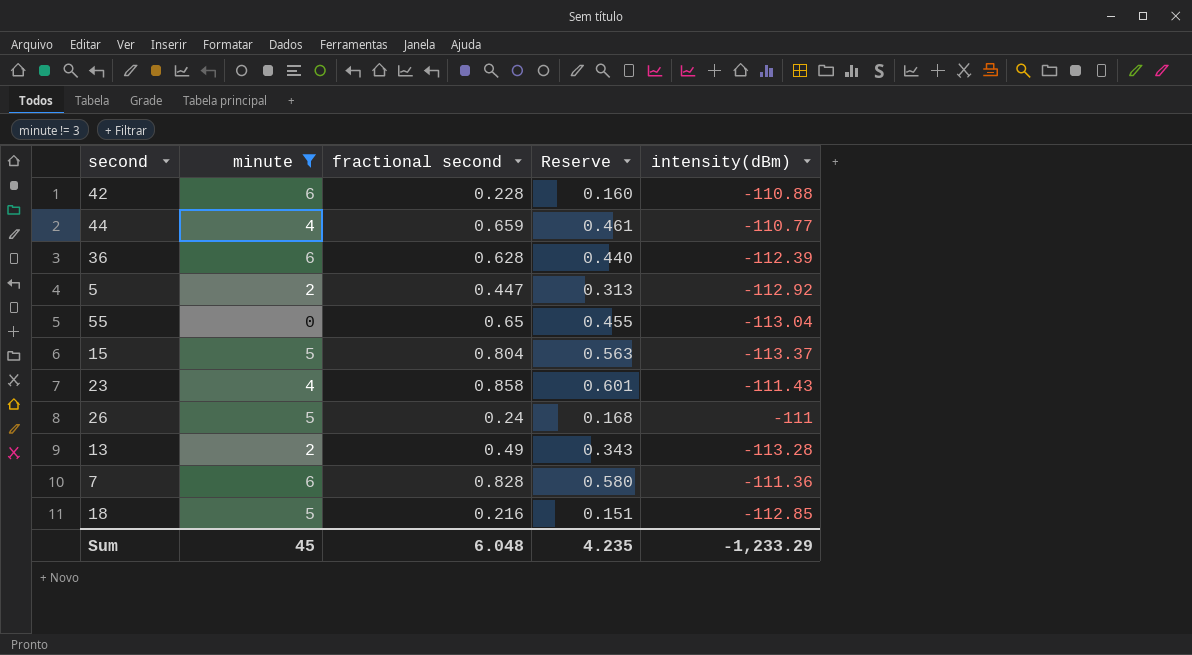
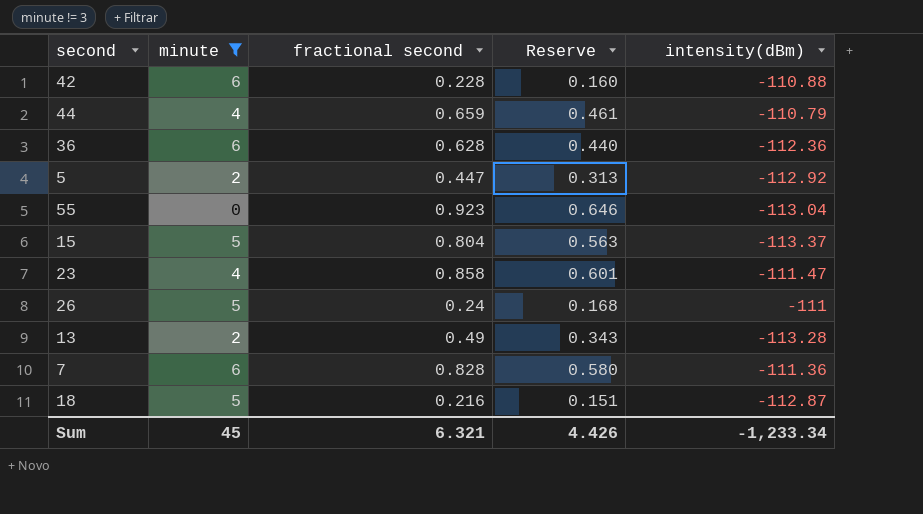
44 | intensity(dBm): -110.77 -> -110.79
36 | intensity(dBm): -112.39 -> -112.36
55 | fractional second: 0.65 -> 0.923
55 | Reserve: 0.455 -> 0.646
23 | intensity(dBm): -111.43 -> -111.47
18 | intensity(dBm): -112.85 -> -112.87
Sum | fractional second: 6.048 -> 6.321
Sum | Reserve: 4.235 -> 4.426
Sum | intensity(dBm): -1,233.29 -> -1,233.34

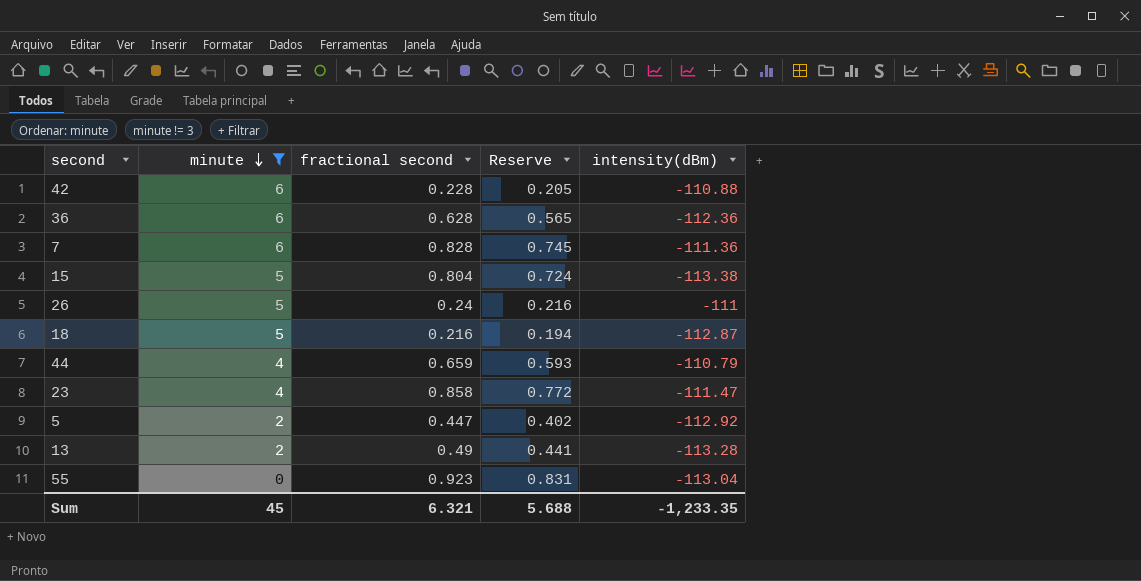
row order: none -> minute descending
column Reserve | formula: [fractional second] * 0.7 -> [fractional second] * 0.9
15 | intensity(dBm): -113.37 -> -113.38
Sum | Reserve: 4.426 -> 5.688
Sum | intensity(dBm): -1,233.34 -> -1,233.35

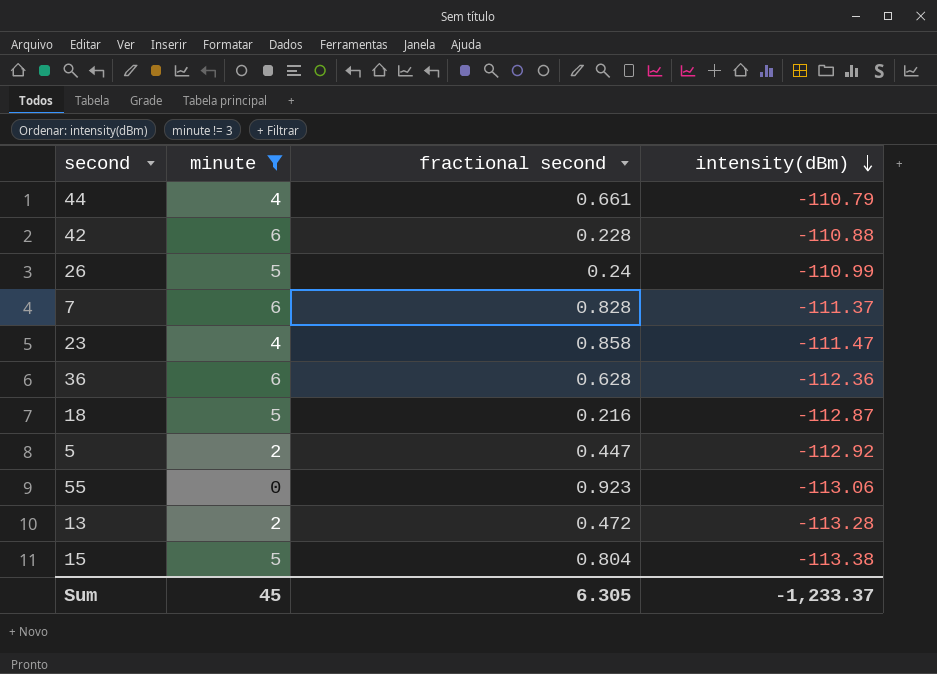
row order: minute descending -> intensity(dBm) descending
column Reserve | formula: [fractional second] * 0.9 -> none
44 | fractional second: 0.659 -> 0.661
26 | intensity(dBm): -111 -> -110.99
7 | intensity(dBm): -111.36 -> -111.37
55 | intensity(dBm): -113.04 -> -113.06
13 | fractional second: 0.49 -> 0.472
Sum | fractional second: 6.321 -> 6.305
Sum | intensity(dBm): -1,233.35 -> -1,233.37

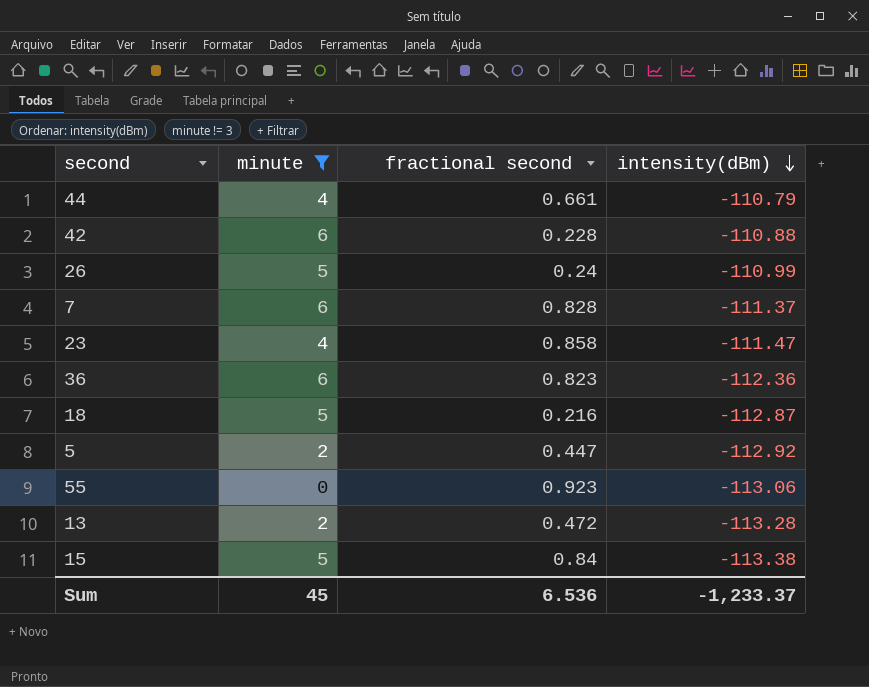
36 | fractional second: 0.628 -> 0.823
15 | fractional second: 0.804 -> 0.84
Sum | fractional second: 6.305 -> 6.536

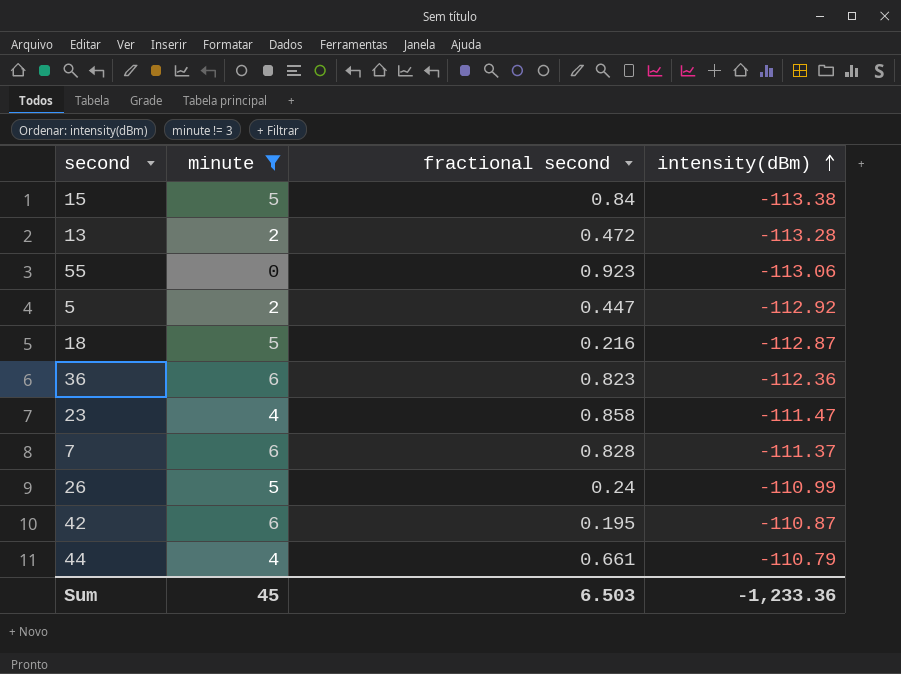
row order: intensity(dBm) descending -> intensity(dBm) ascending
42 | fractional second: 0.228 -> 0.195
42 | intensity(dBm): -110.88 -> -110.87
Sum | fractional second: 6.536 -> 6.503
Sum | intensity(dBm): -1,233.37 -> -1,233.36

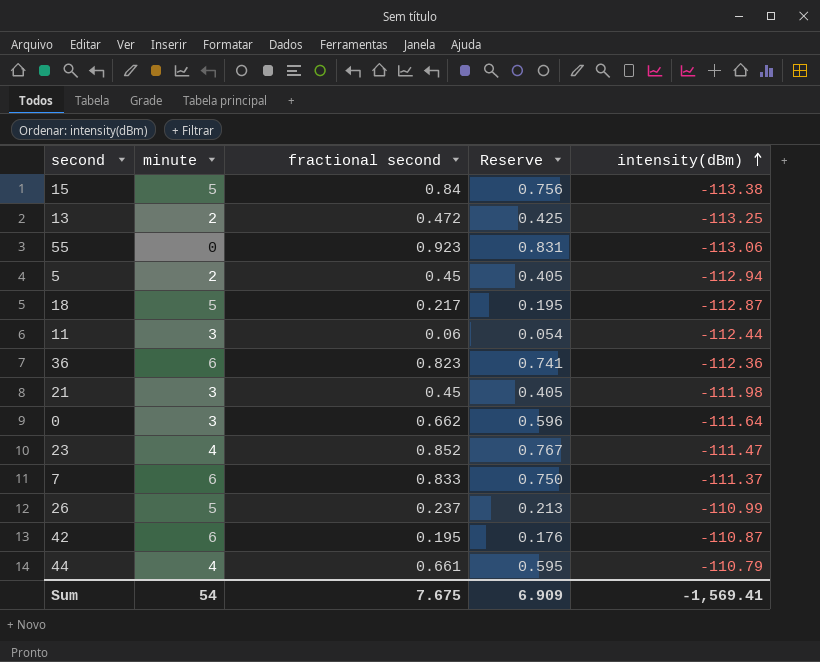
filter: minute != 3 -> none
column Reserve | formula: none -> [fractional second] * 0.9
13 | intensity(dBm): -113.28 -> -113.25
5 | fractional second: 0.447 -> 0.45
5 | intensity(dBm): -112.92 -> -112.94
18 | fractional second: 0.216 -> 0.217
23 | fractional second: 0.858 -> 0.852
7 | fractional second: 0.828 -> 0.833
26 | fractional second: 0.24 -> 0.237
Sum | minute: 45 -> 54
Sum | fractional second: 6.503 -> 7.675
Sum | intensity(dBm): -1,233.36 -> -1,569.41

